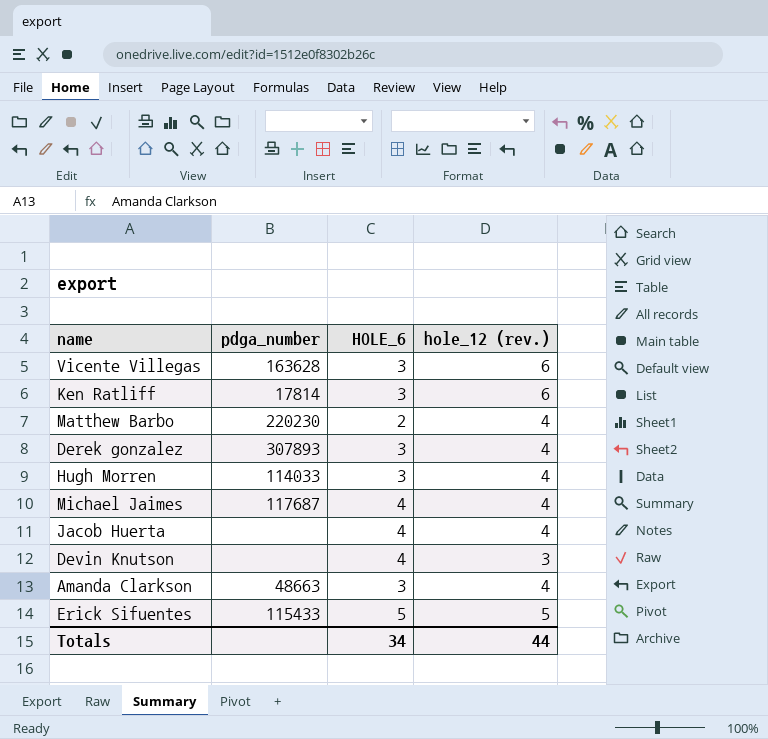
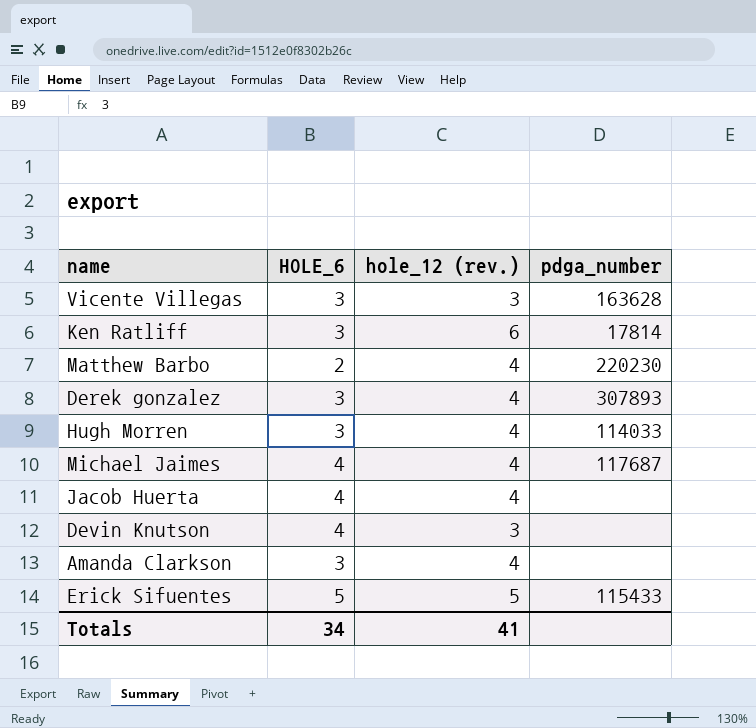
column pdga_number | position: 2 -> 4
Vicente Villegas | hole_12 (rev.): 6 -> 3
Amanda Clarkson | pdga_number: 48663 -> none
Totals | hole_12 (rev.): 44 -> 41

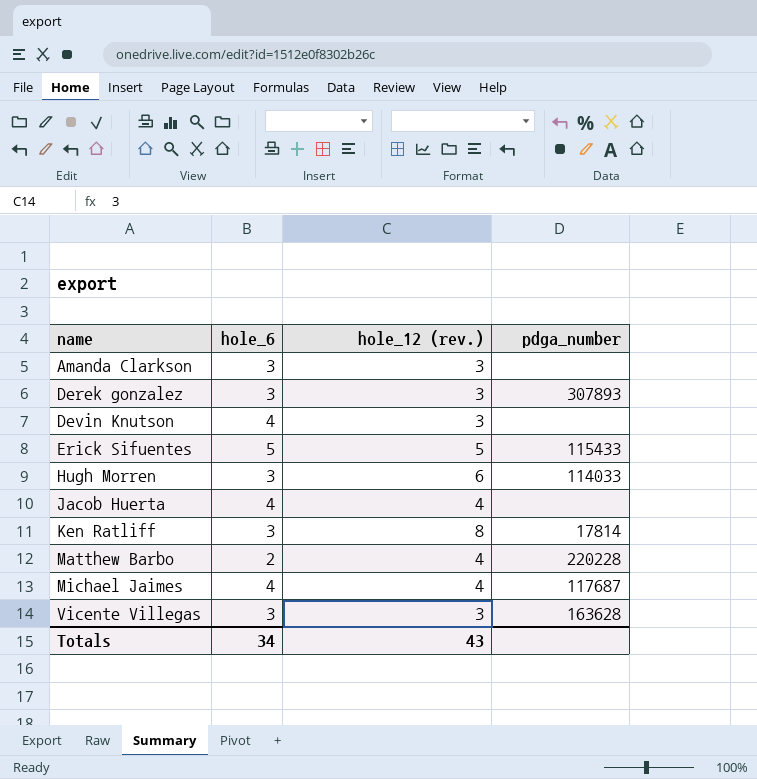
row order: none -> name ascending
column name: HOLE_6 -> hole_6
Amanda Clarkson | hole_12 (rev.): 4 -> 3
Derek gonzalez | hole_12 (rev.): 4 -> 3
Hugh Morren | hole_12 (rev.): 4 -> 6
Ken Ratliff | hole_12 (rev.): 6 -> 8
Matthew Barbo | pdga_number: 220230 -> 220228
Totals | hole_12 (rev.): 41 -> 43

